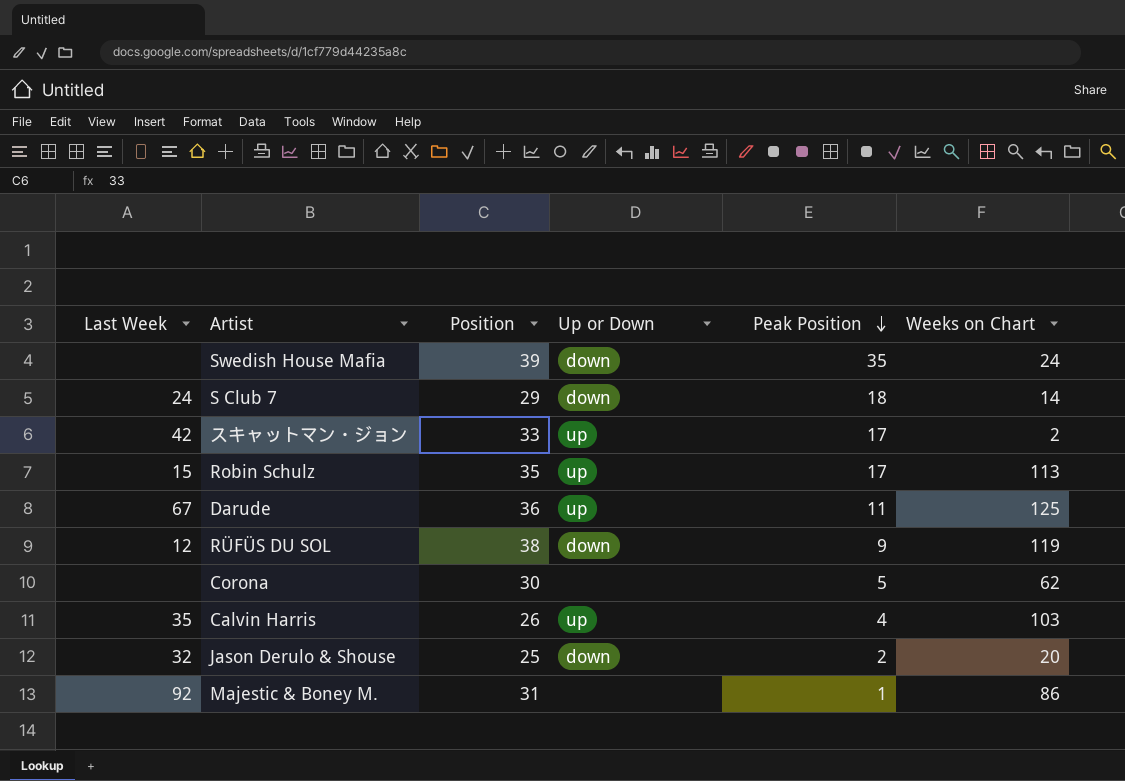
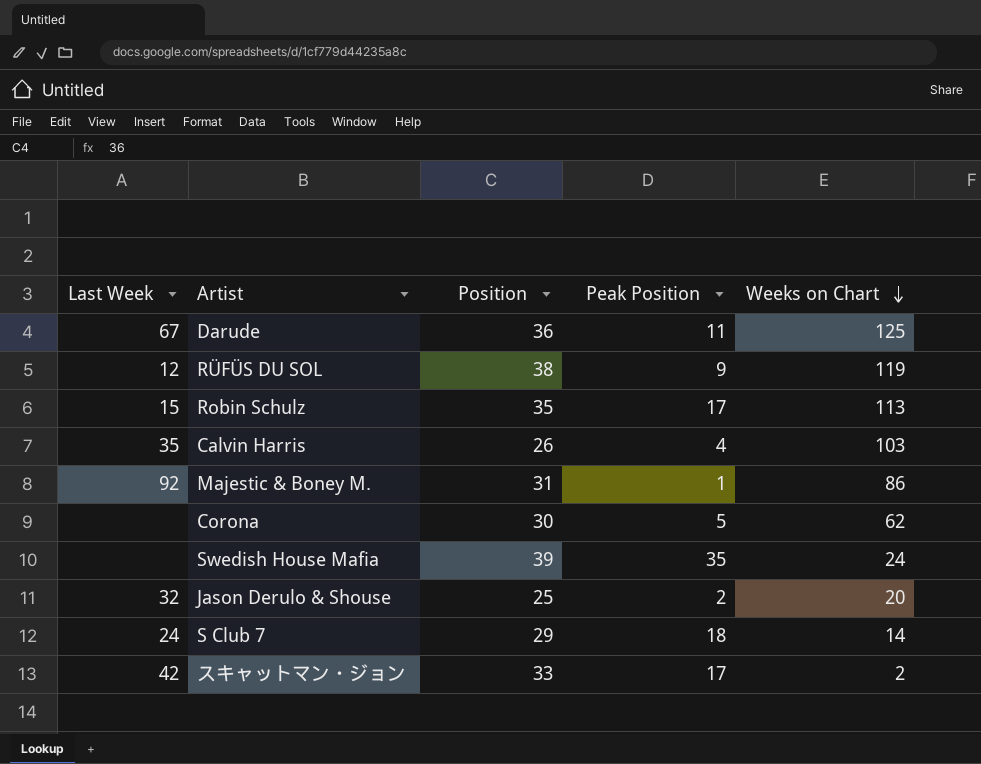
row order: Peak Position descending -> Weeks on Chart descending
column Up or Down | position: 4 -> none

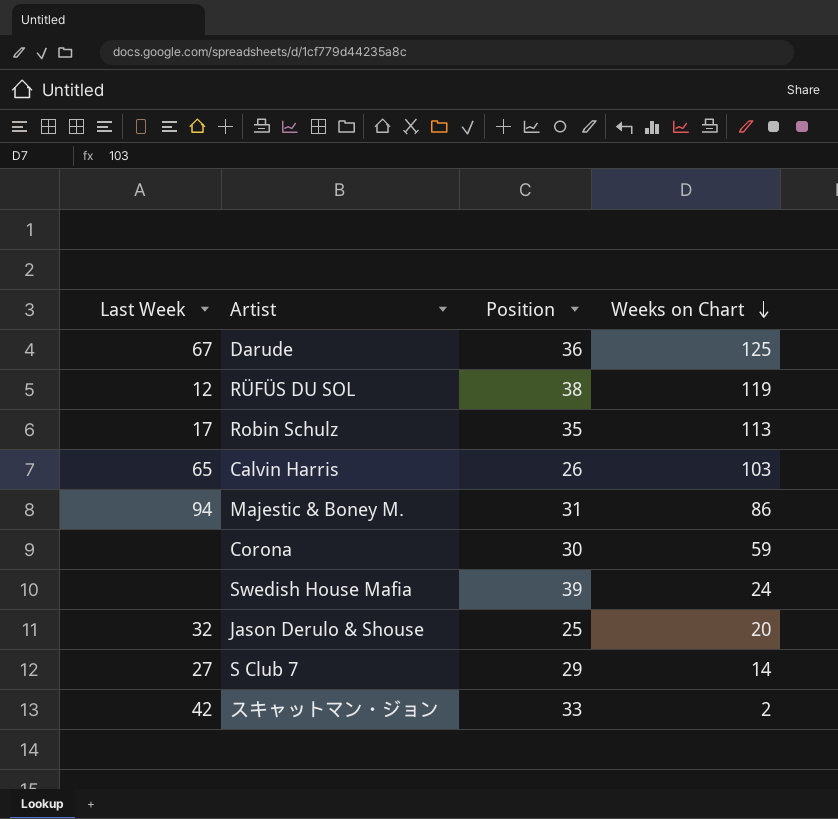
column Peak Position | position: 4 -> none
Robin Schulz | Last Week: 15 -> 17
Calvin Harris | Last Week: 35 -> 65
Majestic & Boney M. | Last Week: 92 -> 94
Corona | Weeks on Chart: 62 -> 59
S Club 7 | Last Week: 24 -> 27

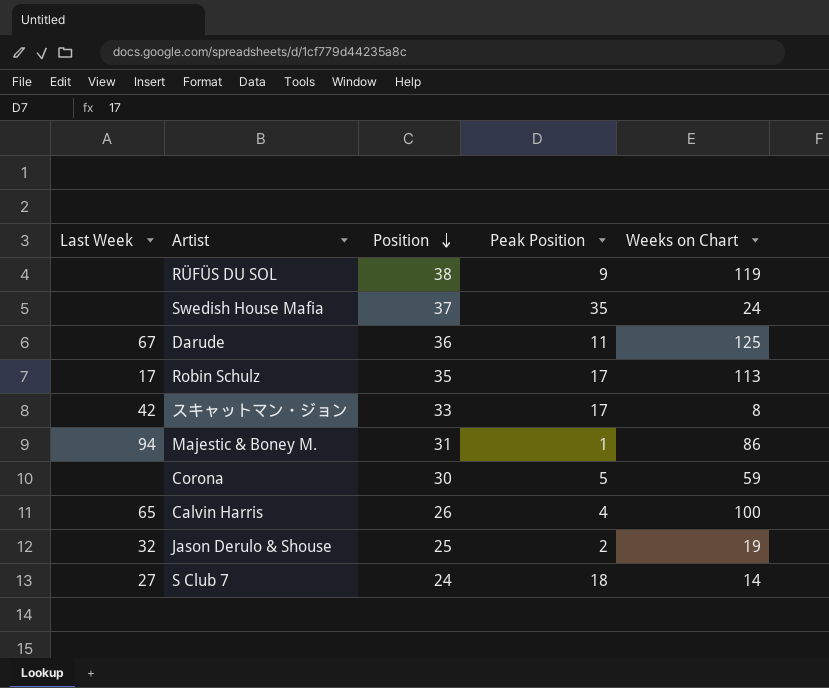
row order: Weeks on Chart descending -> Position descending
column Peak Position | position: none -> 4
RÜFÜS DU SOL | Last Week: 12 -> none
Swedish House Mafia | Position: 39 -> 37
スキャットマン・ジョン | Weeks on Chart: 2 -> 8
Calvin Harris | Weeks on Chart: 103 -> 100
Jason Derulo & Shouse | Weeks on Chart: 20 -> 19
S Club 7 | Position: 29 -> 24

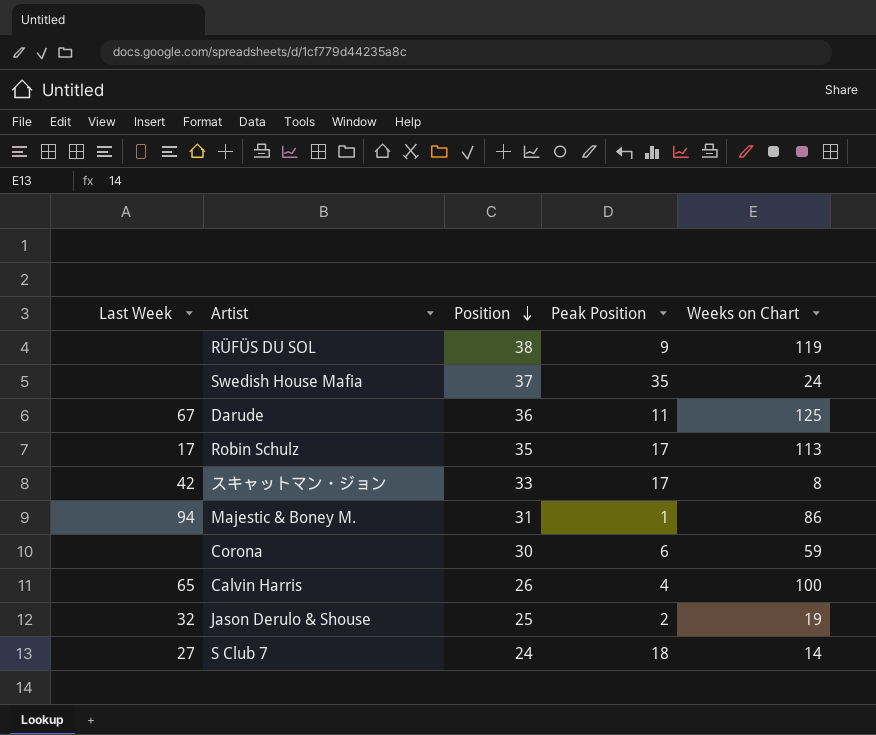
Corona | Peak Position: 5 -> 6

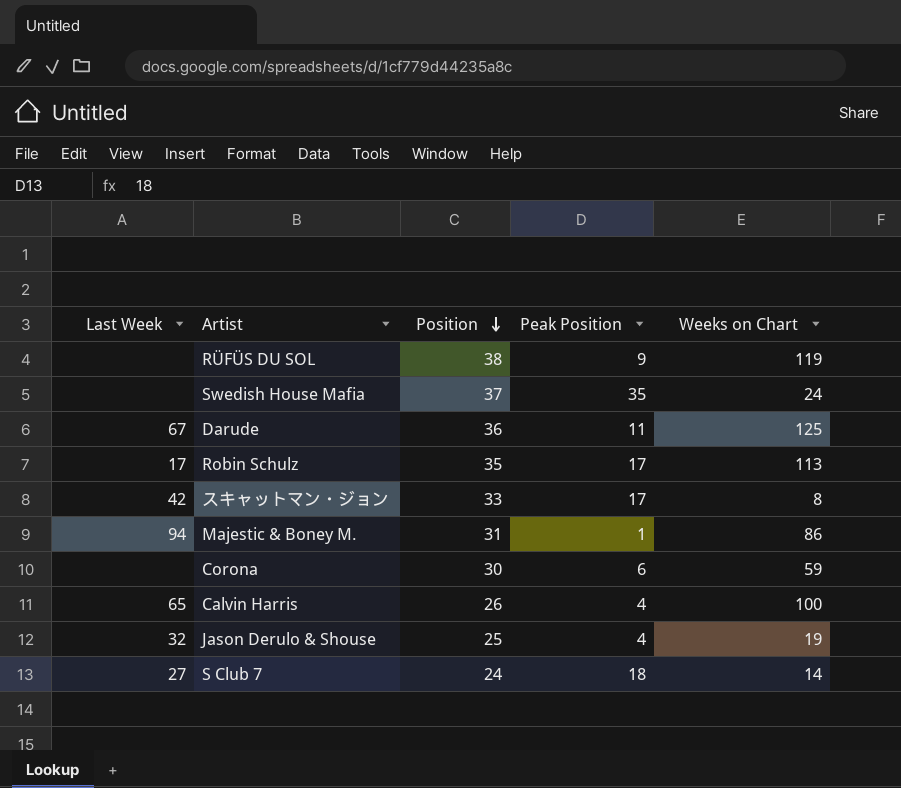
Jason Derulo & Shouse | Peak Position: 2 -> 4

